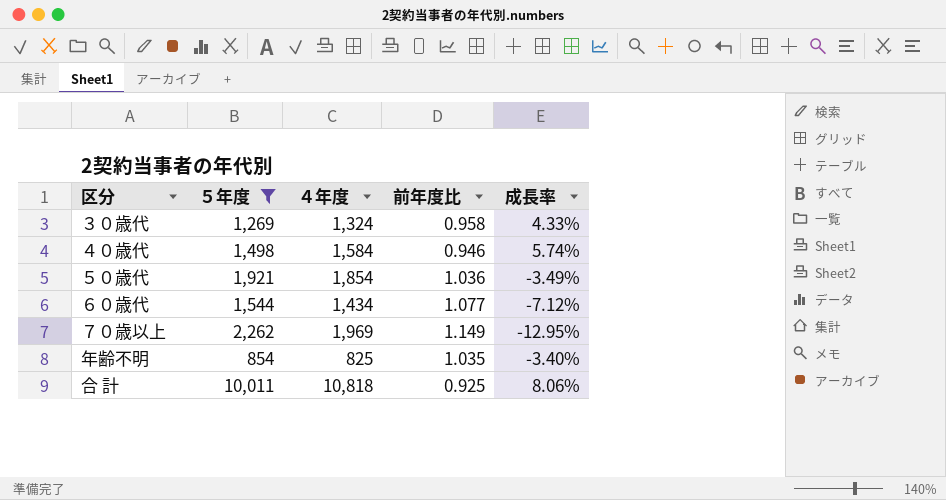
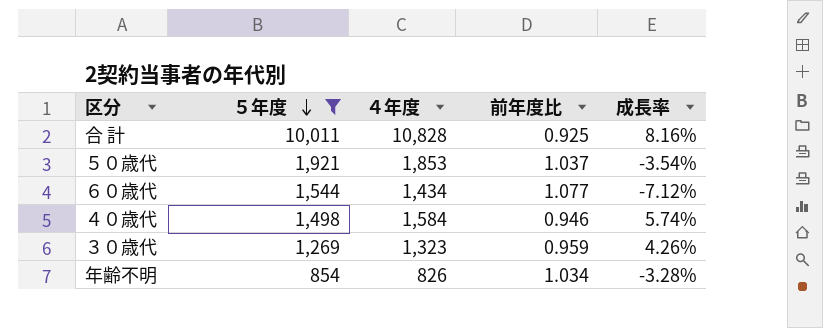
row order: none -> ５年度 descending
row ７０歳以上: 2,262 | 1,969 | 1.149 | -12.95% -> none
合 計 | ４年度: 10,818 -> 10,828
合 計 | 成長率: 8.06% -> 8.16%
５０歳代 | ４年度: 1,854 -> 1,853
５０歳代 | 前年度比: 1.036 -> 1.037
５０歳代 | 成長率: -3.49% -> -3.54%
３０歳代 | ４年度: 1,324 -> 1,323
３０歳代 | 前年度比: 0.958 -> 0.959
３０歳代 | 成長率: 4.33% -> 4.26%
年齢不明 | ４年度: 825 -> 826
年齢不明 | 前年度比: 1.035 -> 1.034
年齢不明 | 成長率: -3.40% -> -3.28%

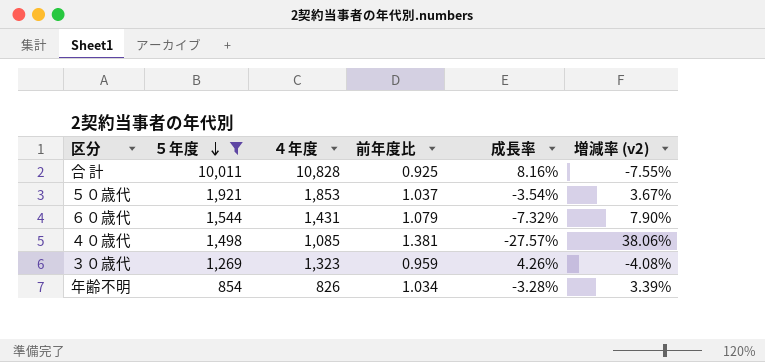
column 増減率 (v2) | formula: none -> ([５年度] - [４年度]) / [４年度]
６０歳代 | ４年度: 1,434 -> 1,431
６０歳代 | 前年度比: 1.077 -> 1.079
６０歳代 | 成長率: -7.12% -> -7.32%
４０歳代 | ４年度: 1,584 -> 1,085
４０歳代 | 前年度比: 0.946 -> 1.381
４０歳代 | 成長率: 5.74% -> -27.57%

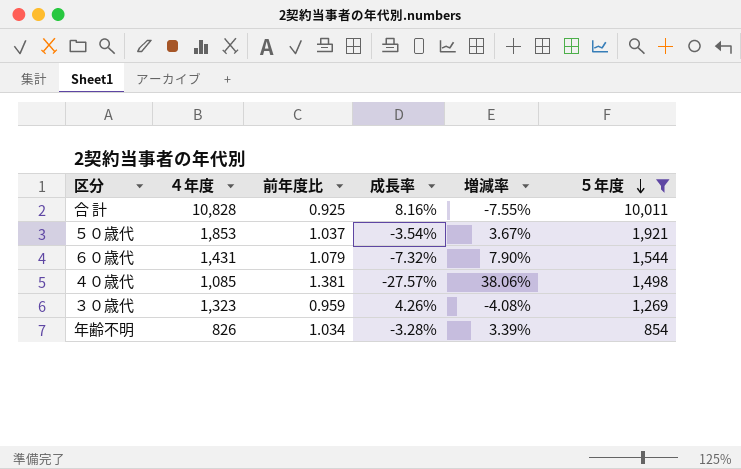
column name: 増減率 (v2) -> 増減率
column ５年度 | position: 2 -> 6

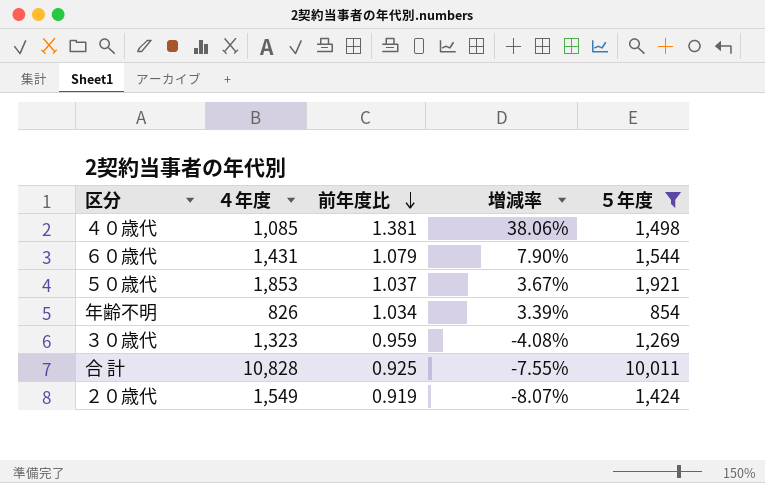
row order: ５年度 descending -> 前年度比 descending
column 成長率 | formula: ([４年度] - [５年度]) / [５年度] -> none
row ２０歳代: none -> 1,549 | 0.919 | -8.07% | 1,424

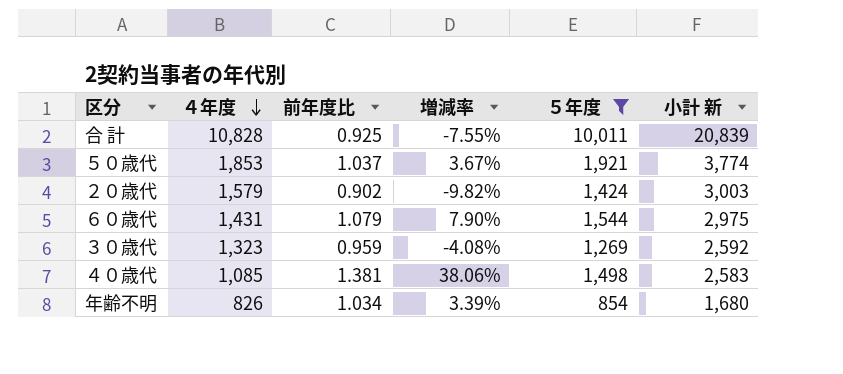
row order: 前年度比 descending -> ４年度 descending
column 小計 新 | formula: none -> [４年度] + [５年度]
２０歳代 | ４年度: 1,549 -> 1,579
２０歳代 | 前年度比: 0.919 -> 0.902
２０歳代 | 増減率: -8.07% -> -9.82%

